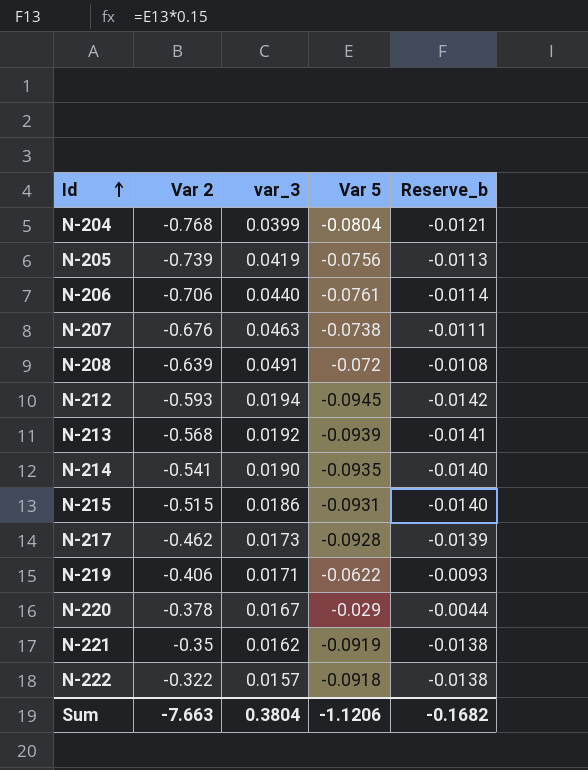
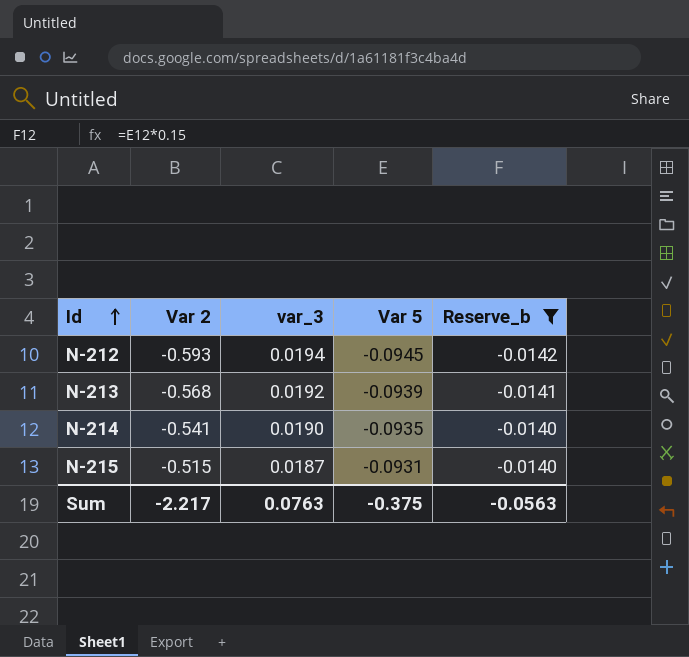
filter: none -> Reserve_b <= -0.0140
N-215 | var_3: 0.0186 -> 0.0187
Sum | Var 2: -7.663 -> -2.217
Sum | var_3: 0.3804 -> 0.0763
Sum | Var 5: -1.1206 -> -0.375
Sum | Reserve_b: -0.1682 -> -0.0563

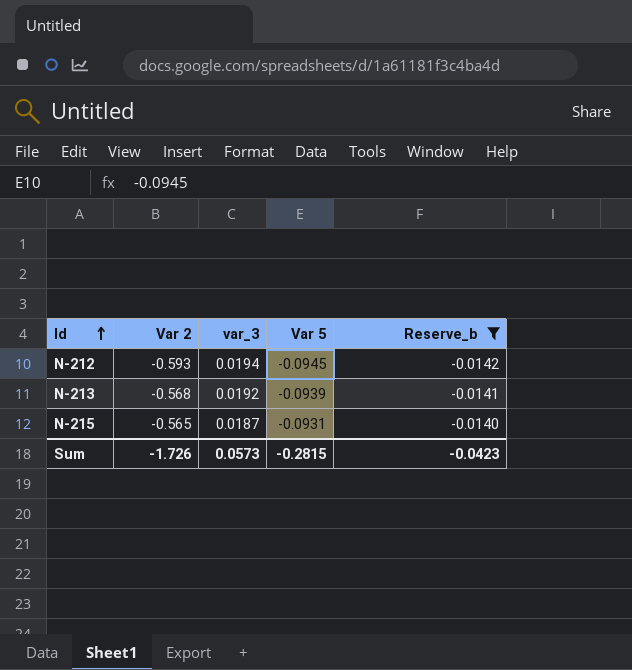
row N-214: -0.541 | 0.0190 | -0.0935 | -0.0140 -> none
N-215 | Var 2: -0.515 -> -0.565
Sum | Var 2: -2.217 -> -1.726
Sum | var_3: 0.0763 -> 0.0573
Sum | Var 5: -0.375 -> -0.2815
Sum | Reserve_b: -0.0563 -> -0.0423

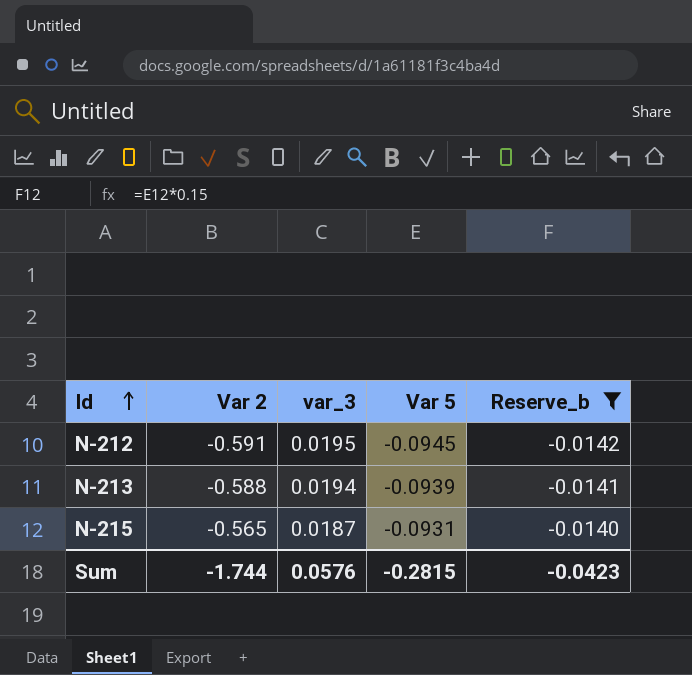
N-212 | Var 2: -0.593 -> -0.591
N-212 | var_3: 0.0194 -> 0.0195
N-213 | Var 2: -0.568 -> -0.588
N-213 | var_3: 0.0192 -> 0.0194
Sum | Var 2: -1.726 -> -1.744
Sum | var_3: 0.0573 -> 0.0576

